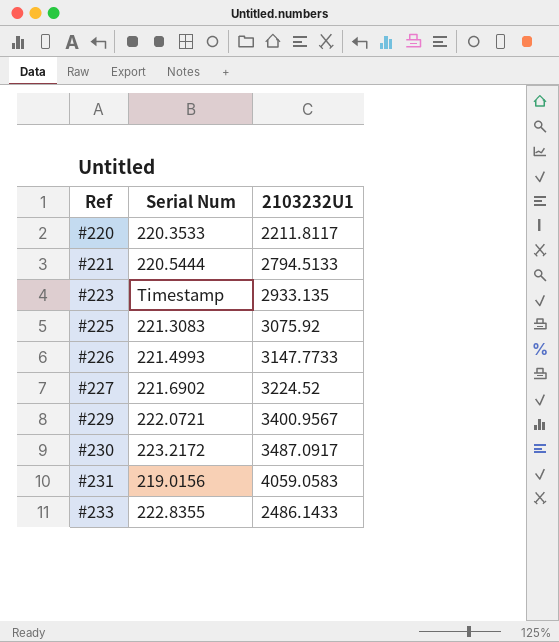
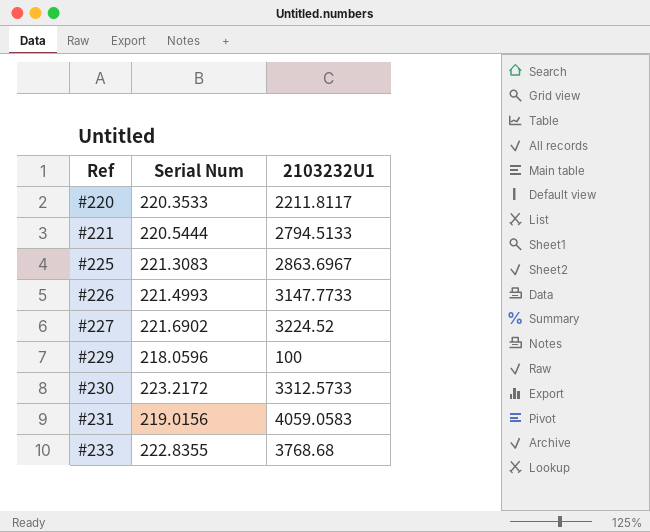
row #223: Timestamp | 2933.135 -> none
#225 | 2103232U1: 3075.92 -> 2863.6967
#229 | Serial Num: 222.0721 -> 218.0596
#229 | 2103232U1: 3400.9567 -> 100
#230 | 2103232U1: 3487.0917 -> 3312.5733
#233 | 2103232U1: 2486.1433 -> 3768.68

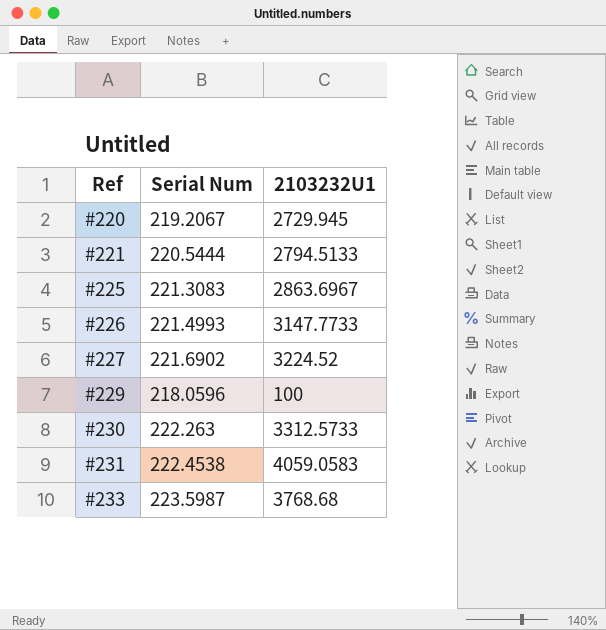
#220 | Serial Num: 220.3533 -> 219.2067
#220 | 2103232U1: 2211.8117 -> 2729.945
#230 | Serial Num: 223.2172 -> 222.263
#231 | Serial Num: 219.0156 -> 222.4538
#233 | Serial Num: 222.8355 -> 223.5987

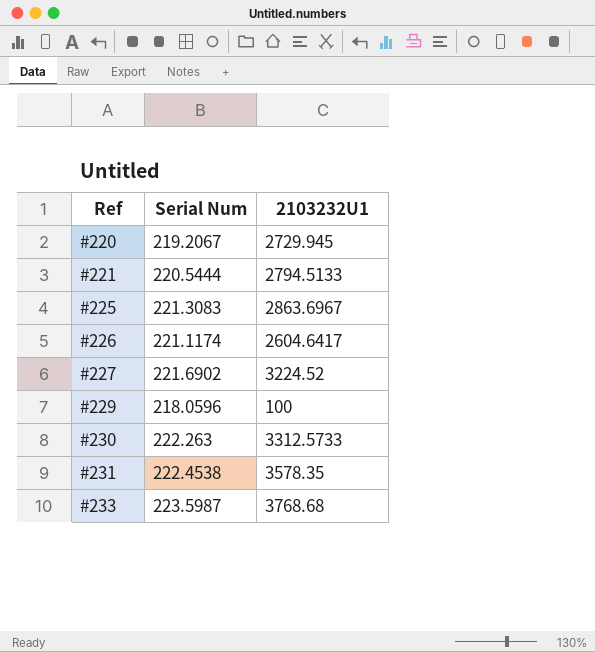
#226 | Serial Num: 221.4993 -> 221.1174
#226 | 2103232U1: 3147.7733 -> 2604.6417
#231 | 2103232U1: 4059.0583 -> 3578.35

